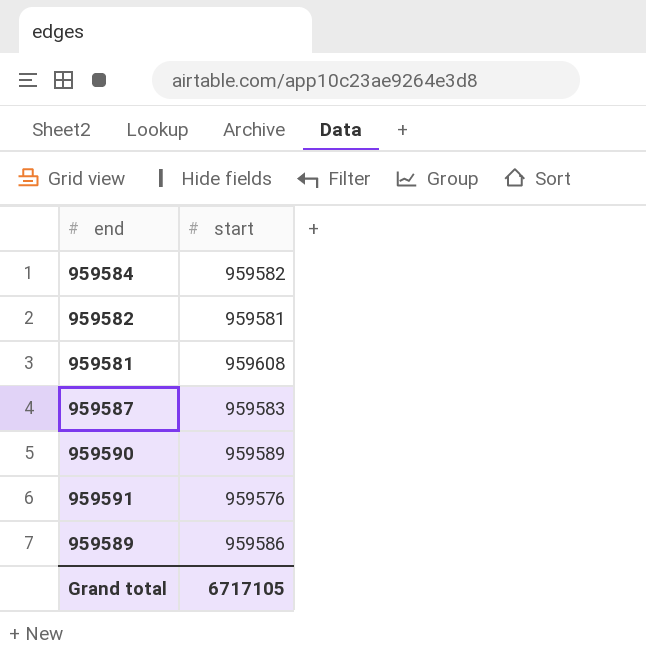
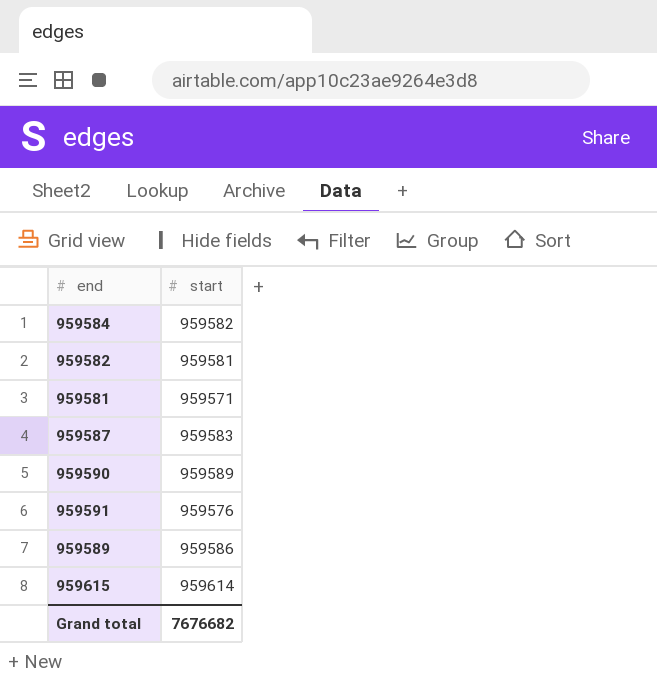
959581 | start: 959608 -> 959571
row 959615: none -> 959614
Grand total | start: 6717105 -> 7676682

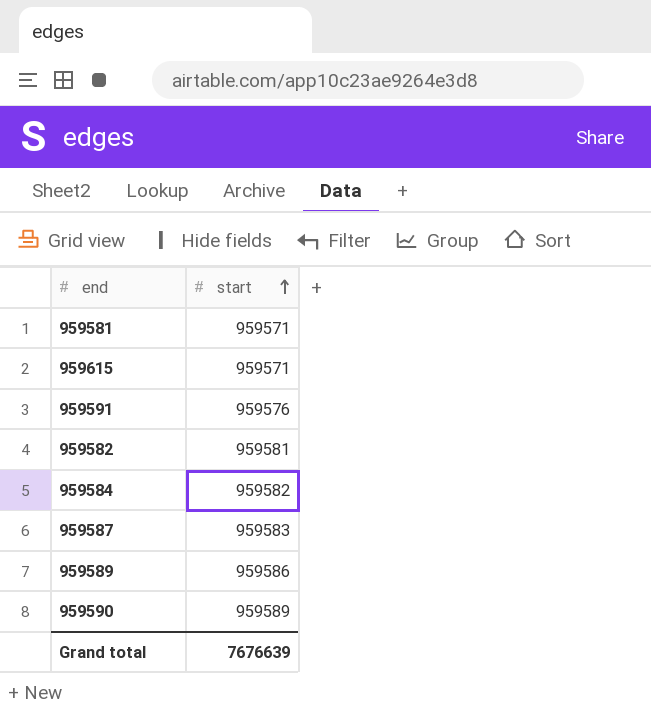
row order: none -> start ascending
959615 | start: 959614 -> 959571
Grand total | start: 7676682 -> 7676639

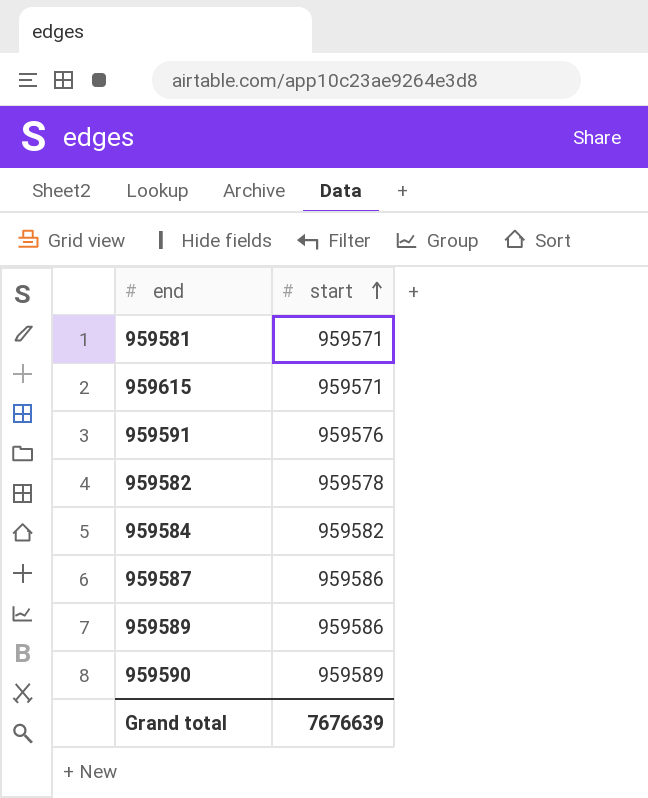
959582 | start: 959581 -> 959578
959587 | start: 959583 -> 959586

